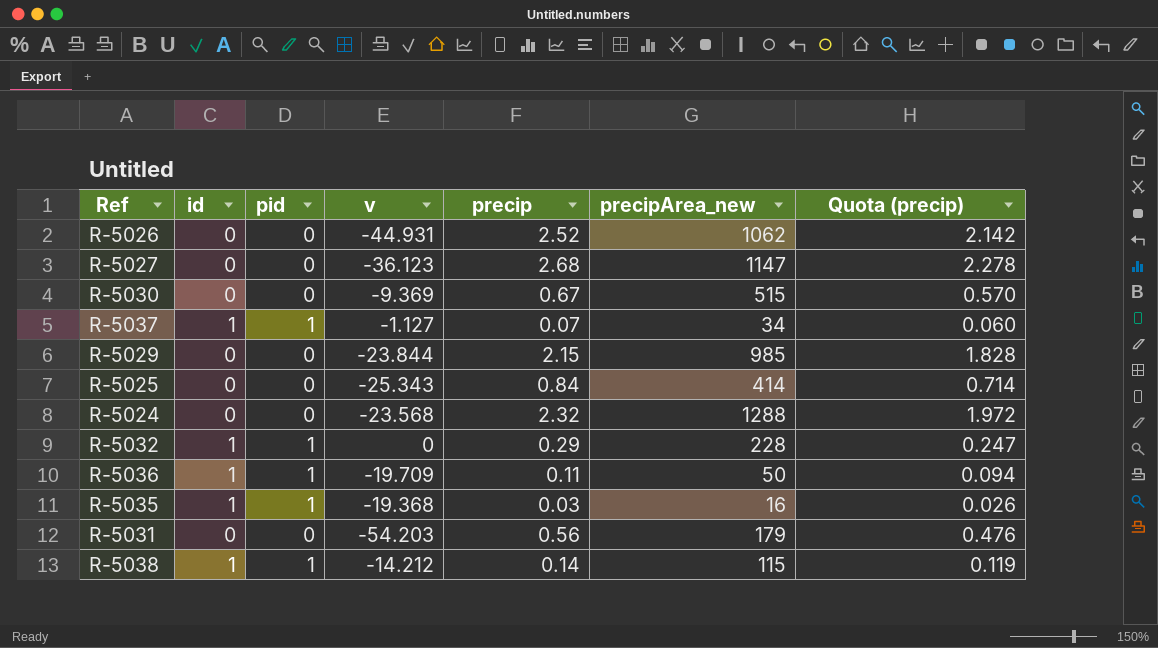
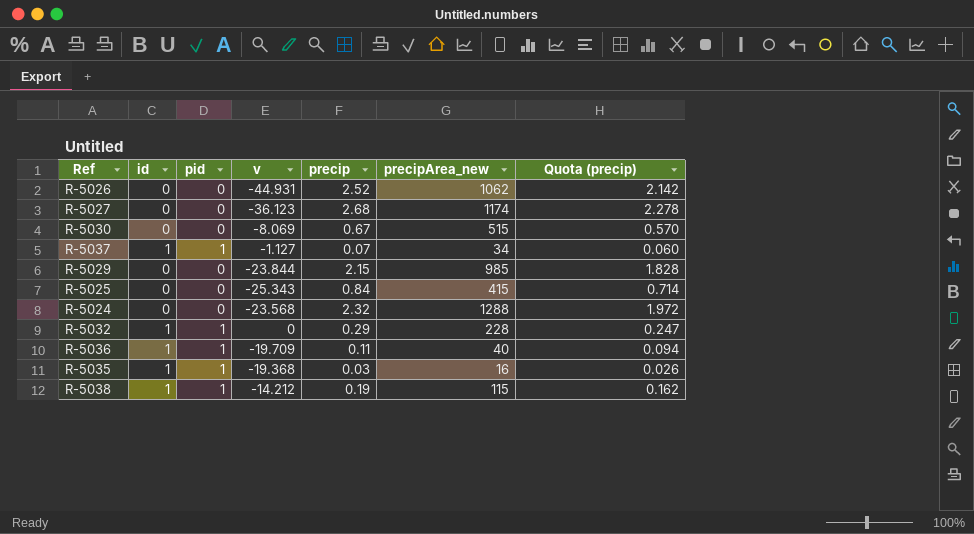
row R-5031: 0 | 0 | -54.203 | 0.56 | 179 | 0.476 -> none
R-5027 | precipArea_new: 1147 -> 1174
R-5030 | v: -9.369 -> -8.069
R-5025 | precipArea_new: 414 -> 415
R-5036 | precipArea_new: 50 -> 40
R-5038 | precip: 0.14 -> 0.19
R-5038 | Quota (precip): 0.119 -> 0.162

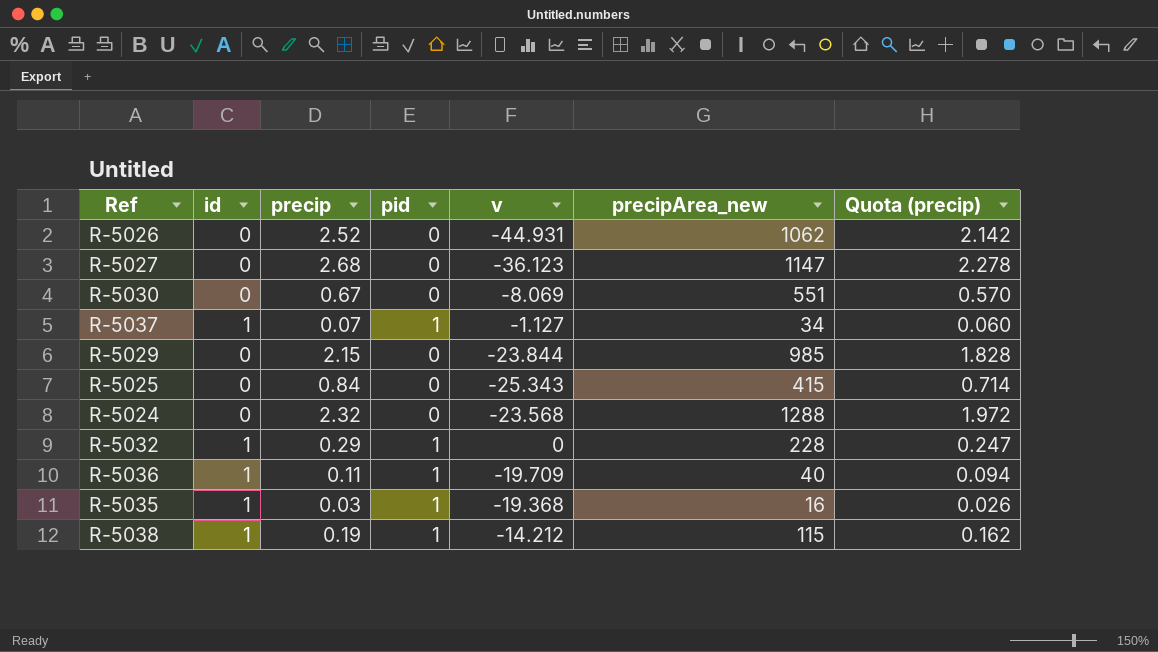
column precip | position: 5 -> 3
R-5027 | precipArea_new: 1174 -> 1147
R-5030 | precipArea_new: 515 -> 551

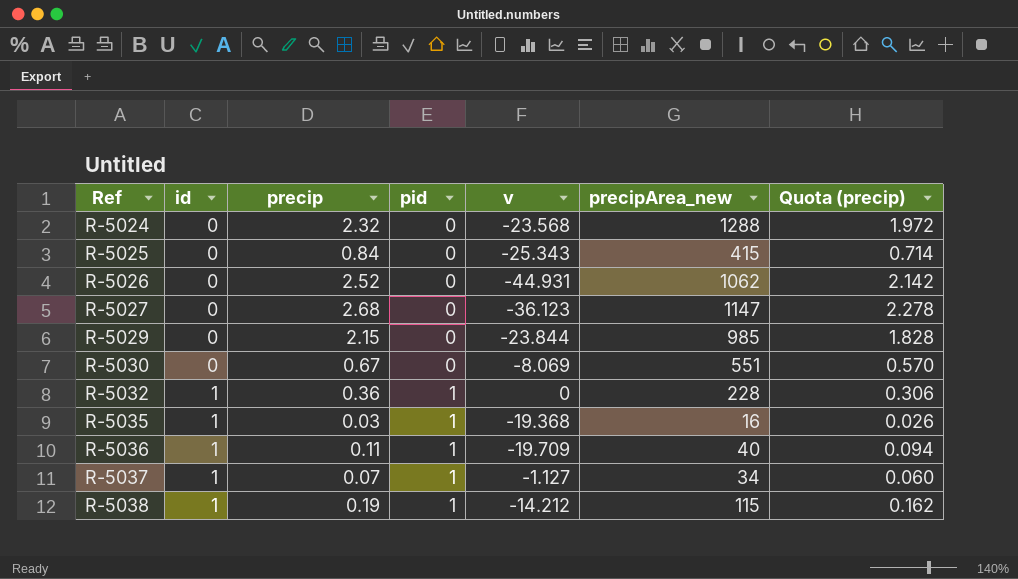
row order: none -> Ref ascending
R-5032 | precip: 0.29 -> 0.36
R-5032 | Quota (precip): 0.247 -> 0.306

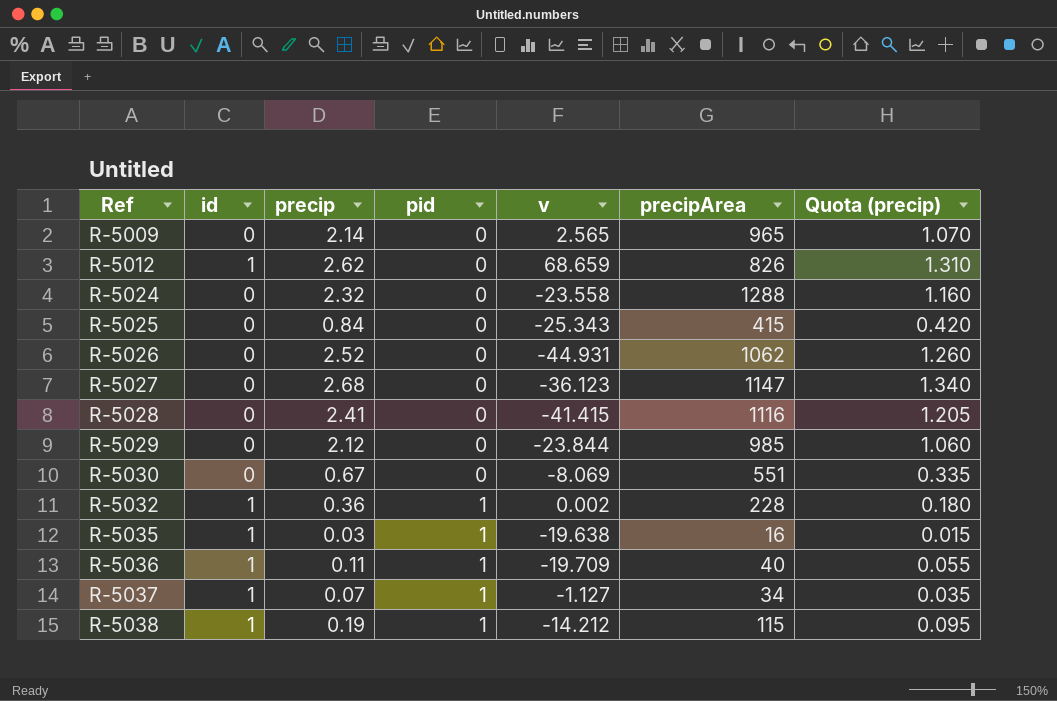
column name: precipArea_new -> precipArea
column Quota (precip) | formula: [precip] * 0.85 -> [precip] * 0.5
row R-5009: none -> 0 | 2.14 | 0 | 2.565 | 965 | 1.070
row R-5012: none -> 1 | 2.62 | 0 | 68.659 | 826 | 1.310
R-5024 | v: -23.568 -> -23.558
row R-5028: none -> 0 | 2.41 | 0 | -41.415 | 1116 | 1.205
R-5029 | precip: 2.15 -> 2.12
R-5032 | v: 0 -> 0.002
R-5035 | v: -19.368 -> -19.638

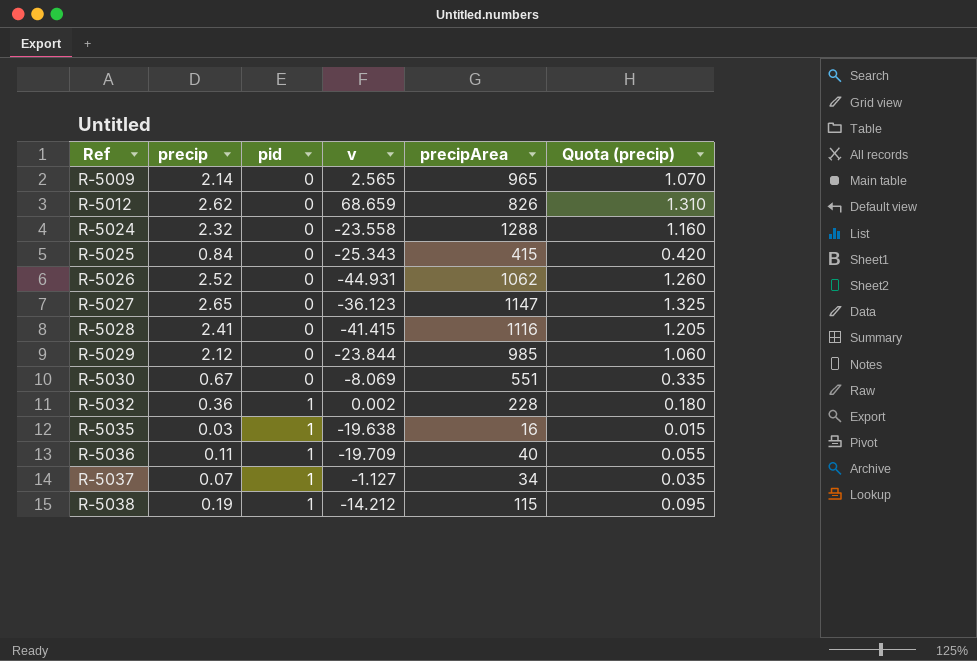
column id | position: 2 -> none
R-5027 | precip: 2.68 -> 2.65
R-5027 | Quota (precip): 1.340 -> 1.325

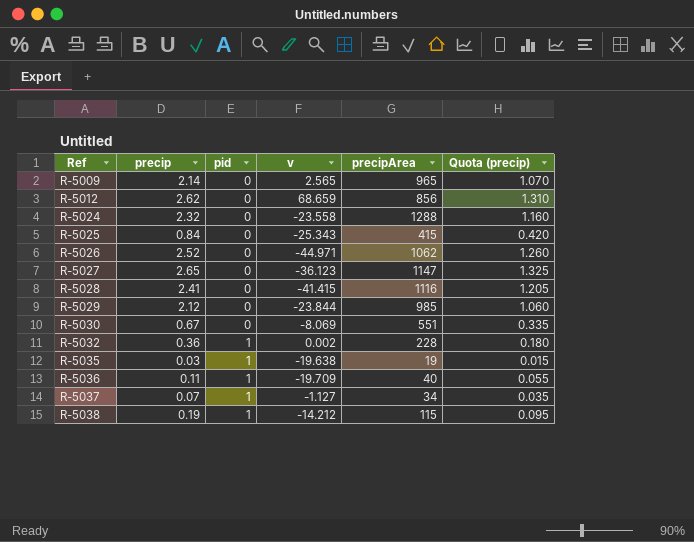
R-5012 | precipArea: 826 -> 856
R-5026 | v: -44.931 -> -44.971
R-5035 | precipArea: 16 -> 19

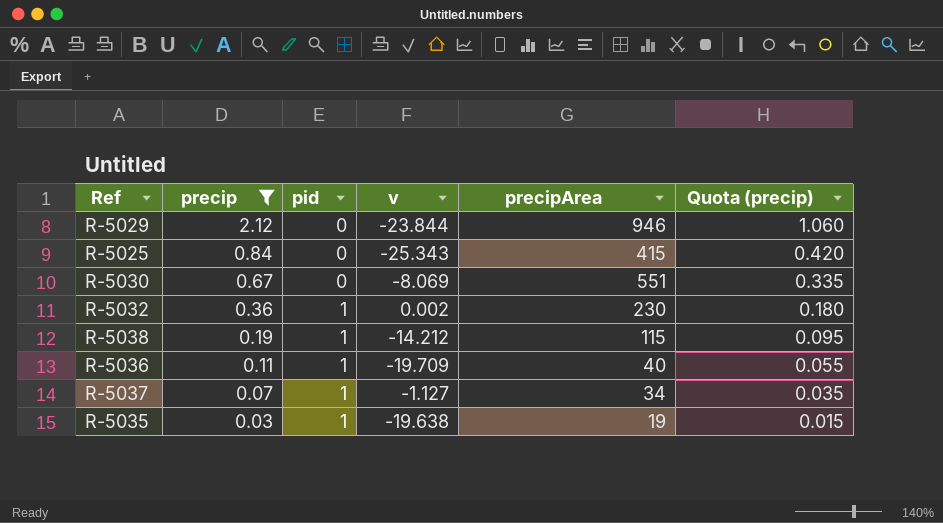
filter: none -> precip <= 2.12
row order: Ref ascending -> precip descending
R-5029 | precipArea: 985 -> 946
R-5032 | precipArea: 228 -> 230

